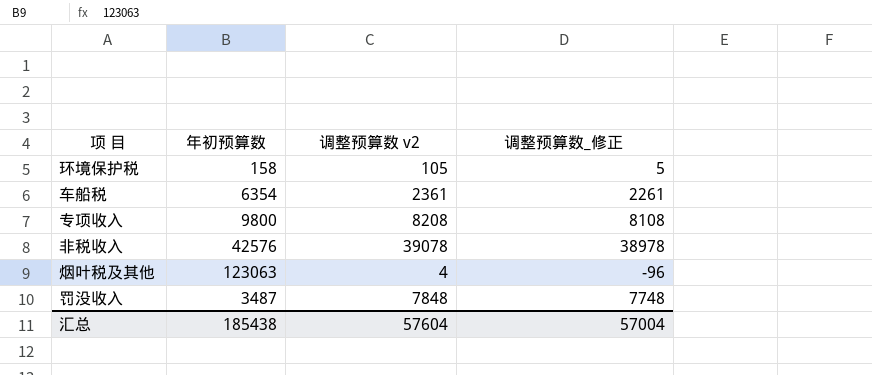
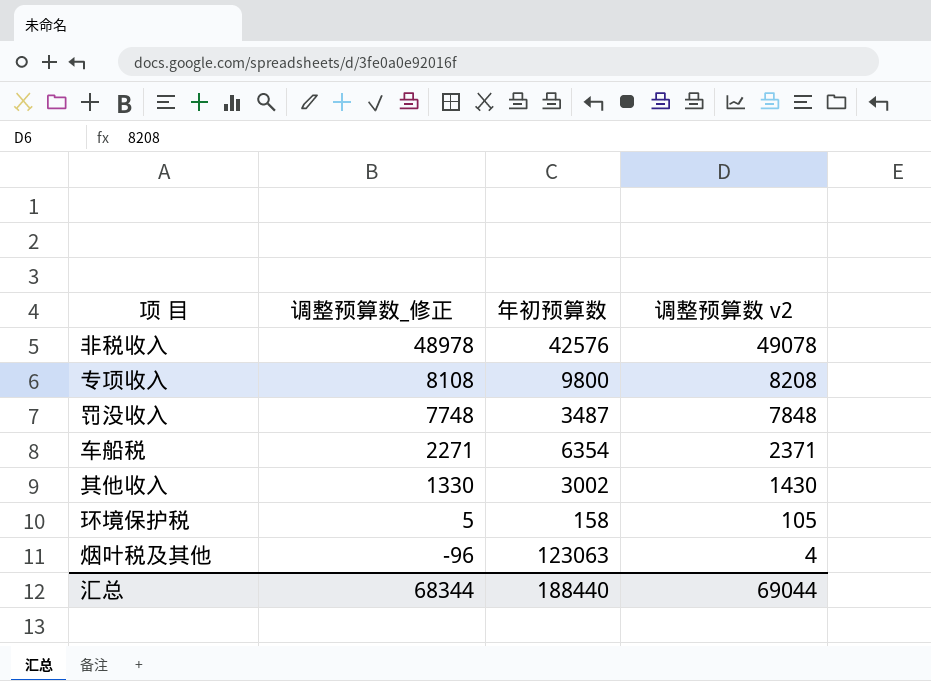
row order: none -> 调整预算数_修正 descending
column 调整预算数_修正 | position: 4 -> 2
非税收入 | 调整预算数_修正: 38978 -> 48978
非税收入 | 调整预算数 v2: 39078 -> 49078
车船税 | 调整预算数_修正: 2261 -> 2271
车船税 | 调整预算数 v2: 2361 -> 2371
row 其他收入: none -> 1330 | 3002 | 1430
汇总 | 调整预算数_修正: 57004 -> 68344
汇总 | 年初预算数: 185438 -> 188440
汇总 | 调整预算数 v2: 57604 -> 69044

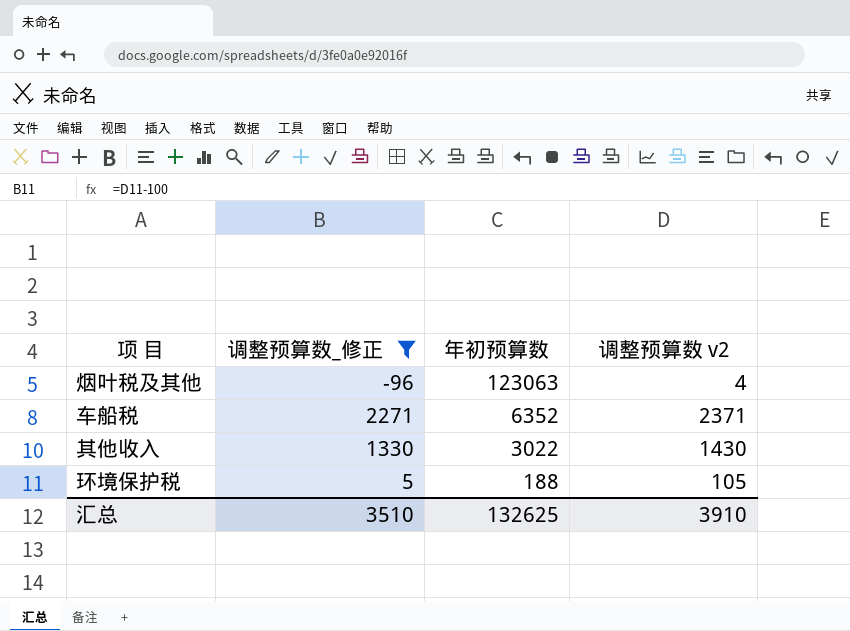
filter: none -> 调整预算数_修正 <= 2271
row order: 调整预算数_修正 descending -> 年初预算数 descending
车船税 | 年初预算数: 6354 -> 6352
其他收入 | 年初预算数: 3002 -> 3022
环境保护税 | 年初预算数: 158 -> 188
汇总 | 调整预算数_修正: 68344 -> 3510
汇总 | 年初预算数: 188440 -> 132625
汇总 | 调整预算数 v2: 69044 -> 3910

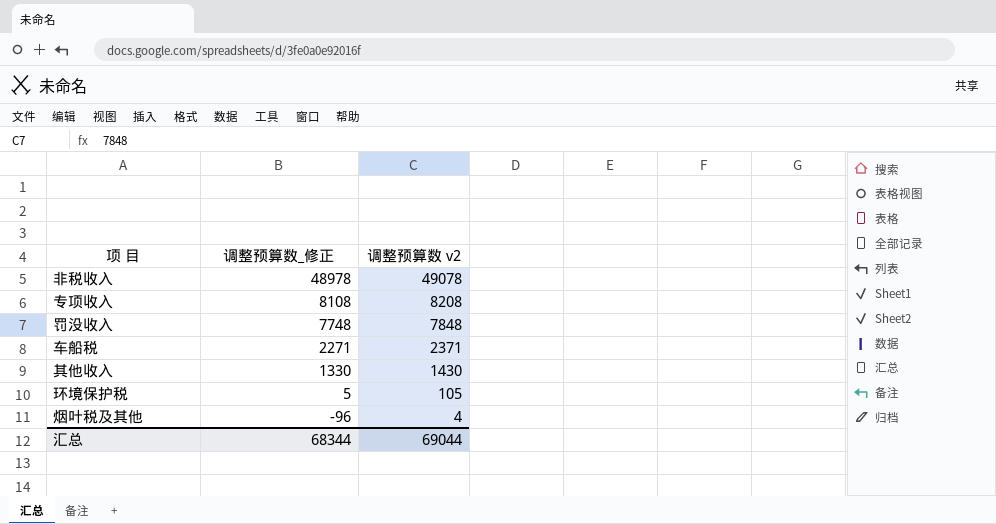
filter: 调整预算数_修正 <= 2271 -> none
row order: 年初预算数 descending -> 调整预算数_修正 descending
column 年初预算数 | position: 3 -> none
汇总 | 调整预算数_修正: 3510 -> 68344
汇总 | 调整预算数 v2: 3910 -> 69044

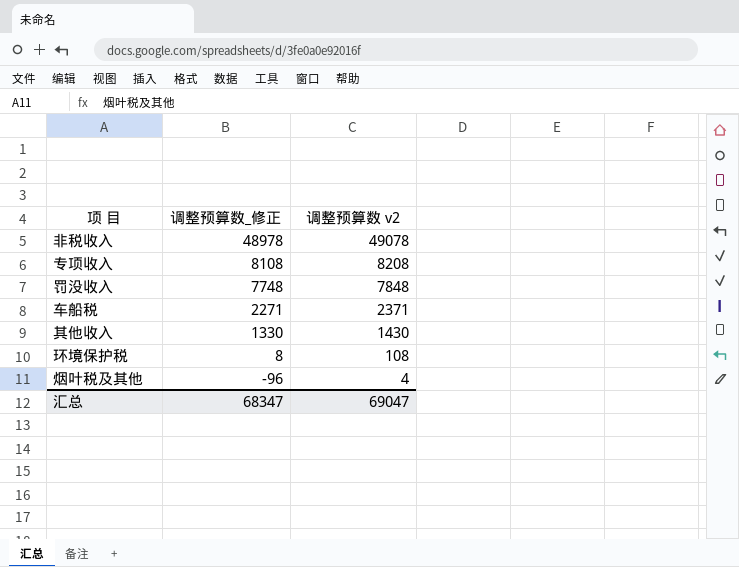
环境保护税 | 调整预算数_修正: 5 -> 8
环境保护税 | 调整预算数 v2: 105 -> 108
汇总 | 调整预算数_修正: 68344 -> 68347
汇总 | 调整预算数 v2: 69044 -> 69047

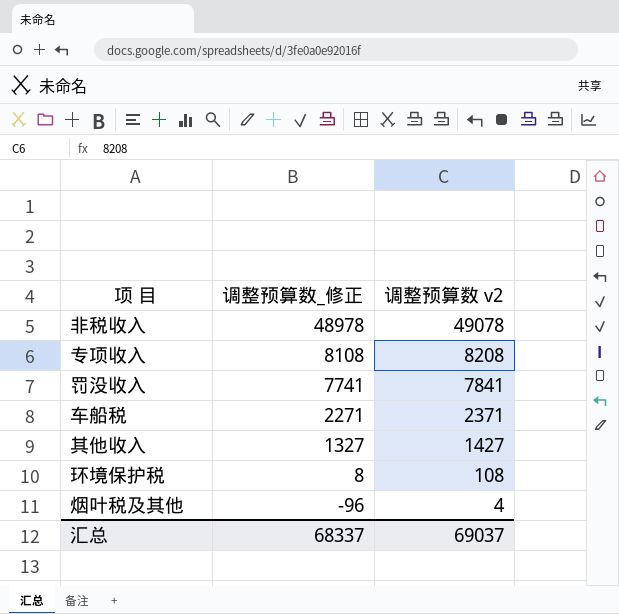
罚没收入 | 调整预算数_修正: 7748 -> 7741
罚没收入 | 调整预算数 v2: 7848 -> 7841
其他收入 | 调整预算数_修正: 1330 -> 1327
其他收入 | 调整预算数 v2: 1430 -> 1427
汇总 | 调整预算数_修正: 68347 -> 68337
汇总 | 调整预算数 v2: 69047 -> 69037

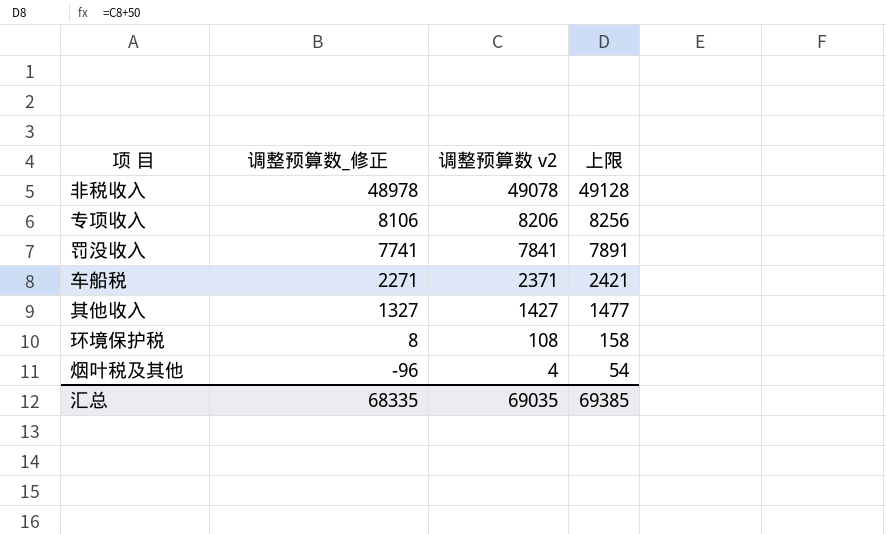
column 上限 | formula: none -> [调整预算数 v2] + 50
专项收入 | 调整预算数_修正: 8108 -> 8106
专项收入 | 调整预算数 v2: 8208 -> 8206
汇总 | 调整预算数_修正: 68337 -> 68335
汇总 | 调整预算数 v2: 69037 -> 69035

